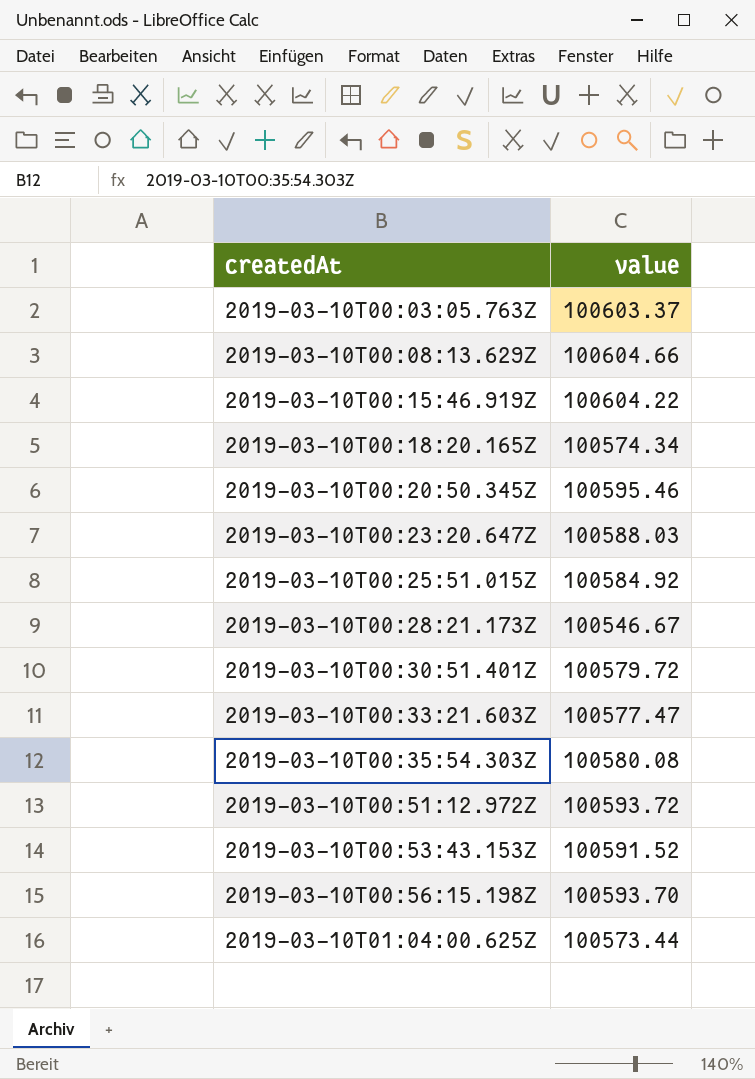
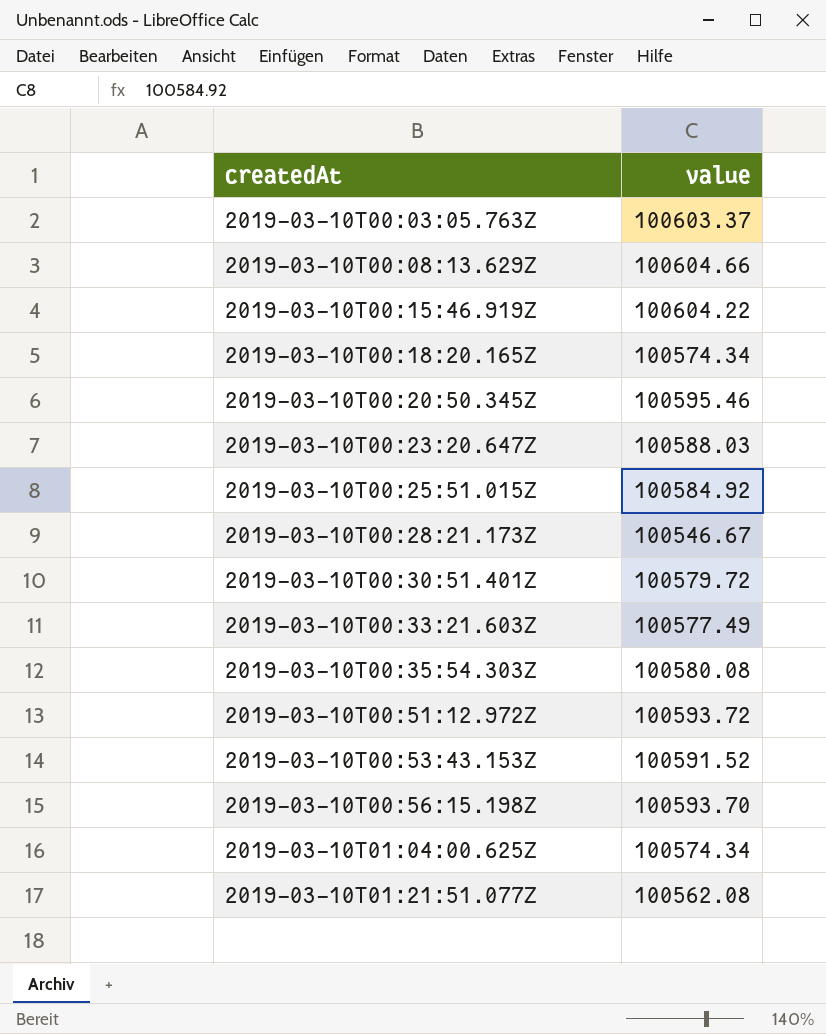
2019-03-10T00:33:21.603Z | value: 100577.47 -> 100577.49
2019-03-10T01:04:00.625Z | value: 100573.44 -> 100574.34
row 2019-03-10T01:21:51.077Z: none -> 100562.08

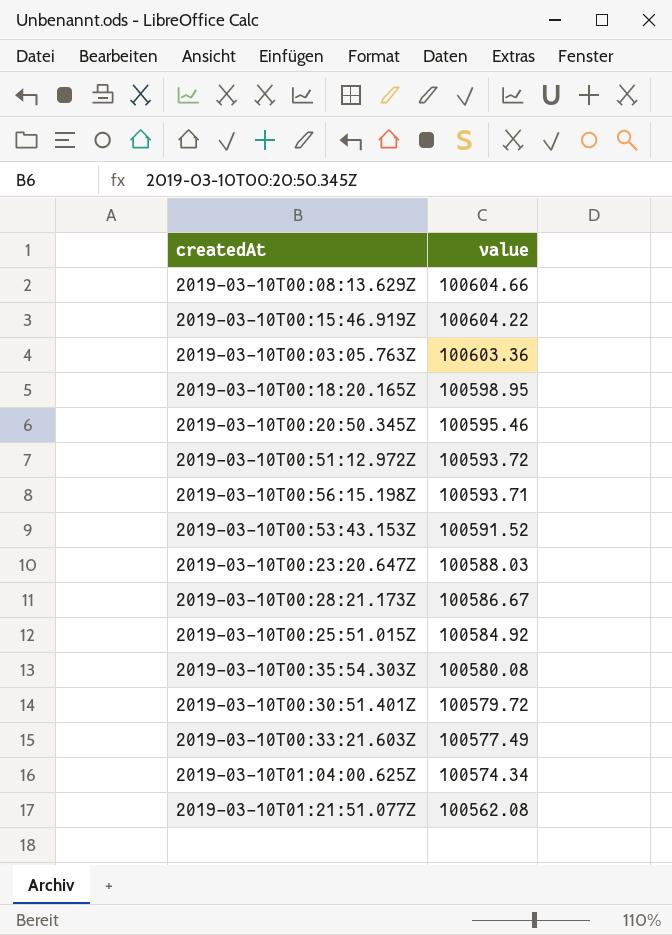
row order: createdAt ascending -> value descending
2019-03-10T00:03:05.763Z | value: 100603.37 -> 100603.36
2019-03-10T00:18:20.165Z | value: 100574.34 -> 100598.95
2019-03-10T00:56:15.198Z | value: 100593.70 -> 100593.71
2019-03-10T00:28:21.173Z | value: 100546.67 -> 100586.67

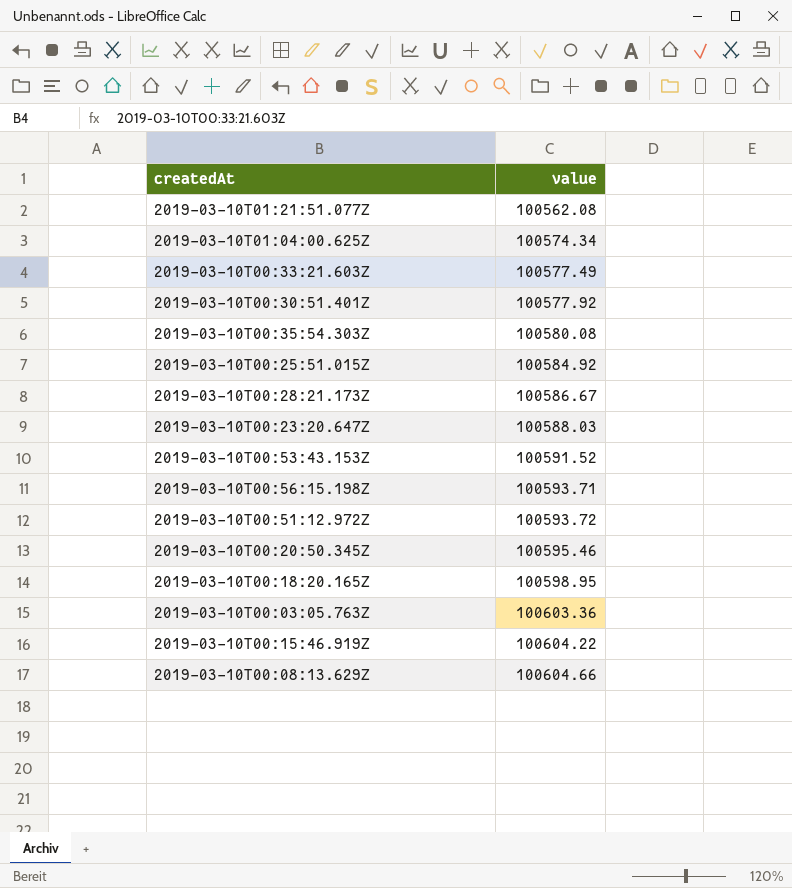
row order: value descending -> value ascending
2019-03-10T00:30:51.401Z | value: 100579.72 -> 100577.92

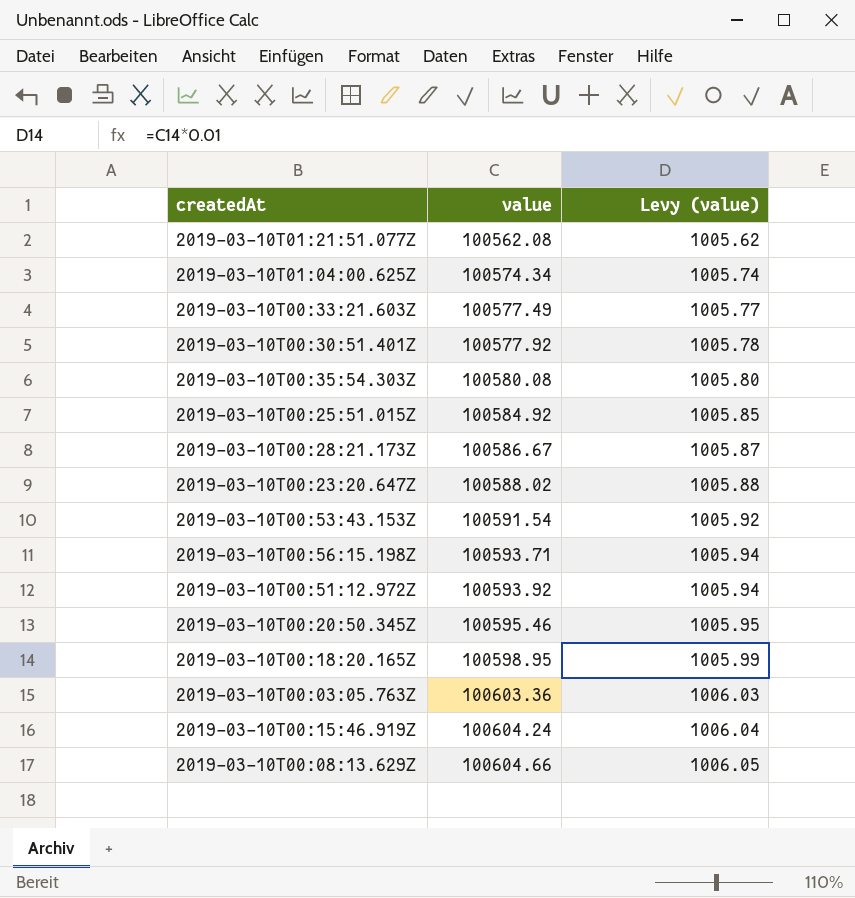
column Levy (value) | formula: none -> [value] * 0.01
2019-03-10T00:23:20.647Z | value: 100588.03 -> 100588.02
2019-03-10T00:53:43.153Z | value: 100591.52 -> 100591.54
2019-03-10T00:51:12.972Z | value: 100593.72 -> 100593.92
2019-03-10T00:15:46.919Z | value: 100604.22 -> 100604.24

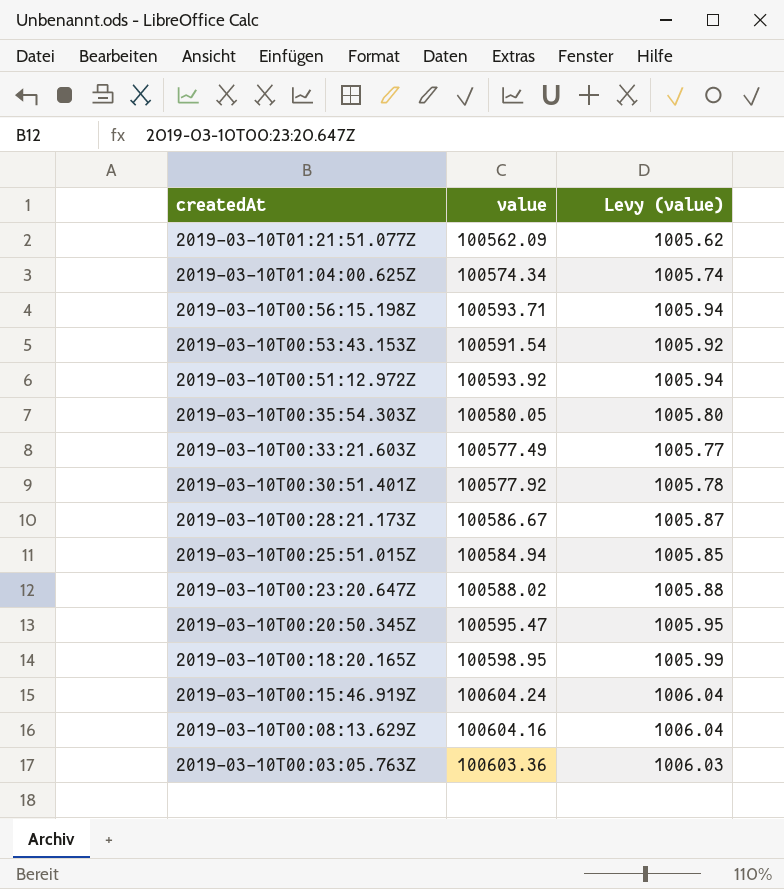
row order: value ascending -> createdAt descending
2019-03-10T01:21:51.077Z | value: 100562.08 -> 100562.09
2019-03-10T00:35:54.303Z | value: 100580.08 -> 100580.05
2019-03-10T00:25:51.015Z | value: 100584.92 -> 100584.94
2019-03-10T00:20:50.345Z | value: 100595.46 -> 100595.47
2019-03-10T00:08:13.629Z | value: 100604.66 -> 100604.16
2019-03-10T00:08:13.629Z | Levy (value): 1006.05 -> 1006.04

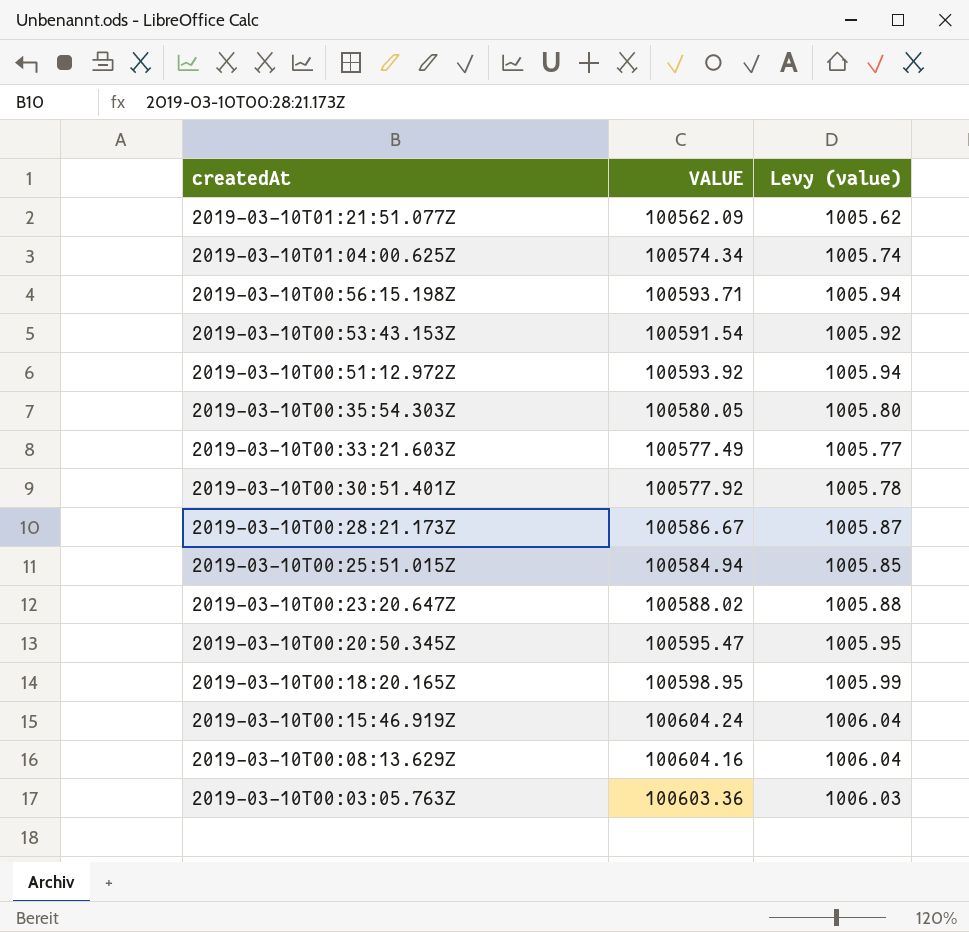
column name: value -> VALUE

